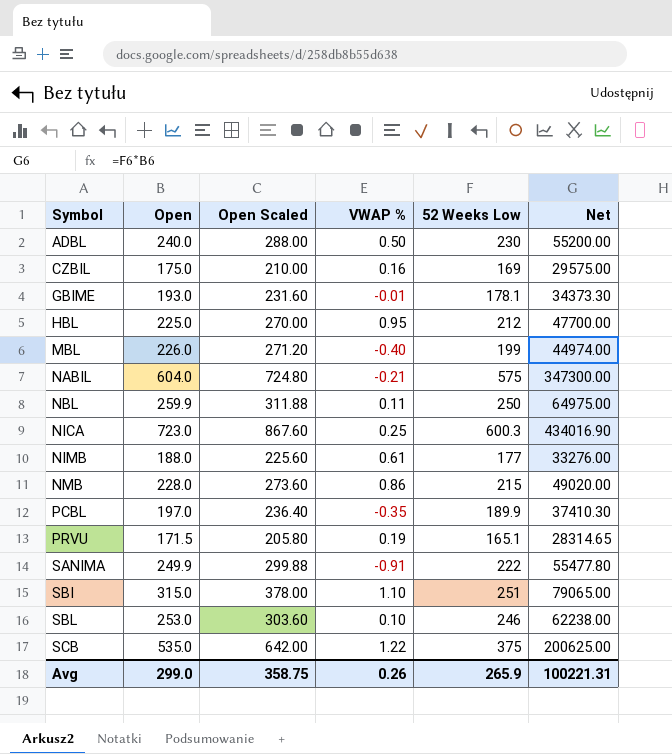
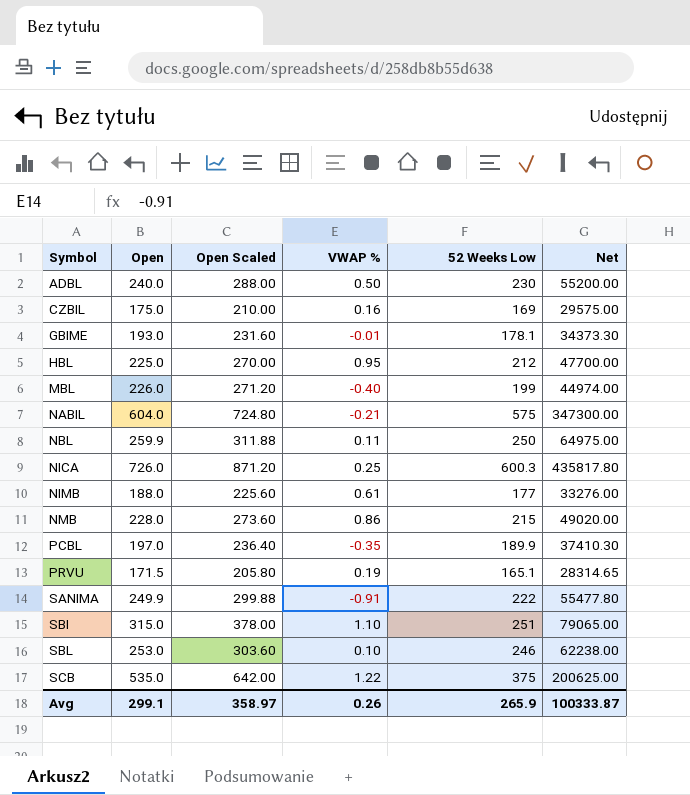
NICA | Open: 723.0 -> 726.0
NICA | Open Scaled: 867.60 -> 871.20
NICA | Net: 434016.90 -> 435817.80
Avg | Open: 299.0 -> 299.1
Avg | Open Scaled: 358.75 -> 358.97
Avg | Net: 100221.31 -> 100333.87

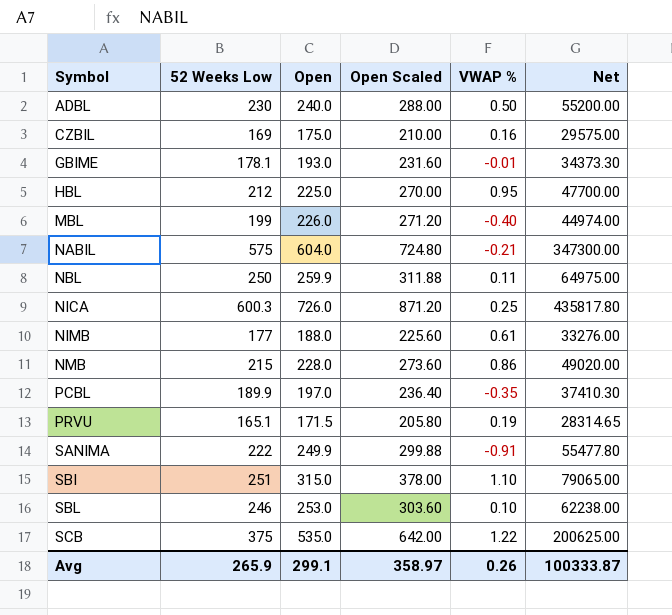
column 52 Weeks Low | position: 5 -> 2

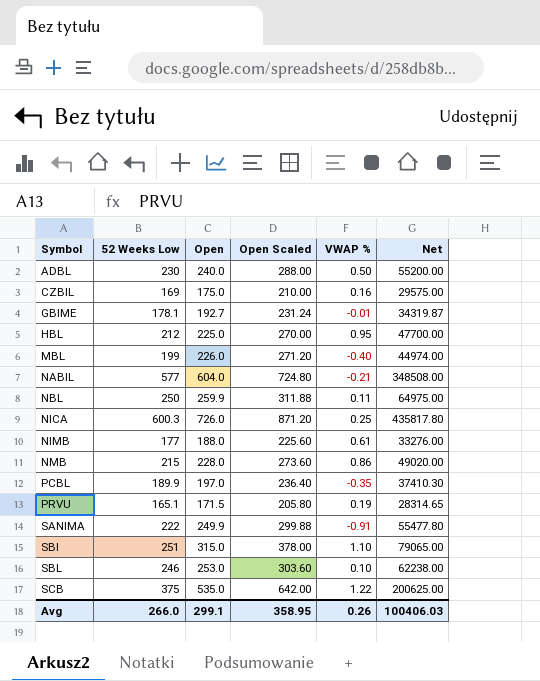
GBIME | Open: 193.0 -> 192.7
GBIME | Open Scaled: 231.60 -> 231.24
GBIME | Net: 34373.30 -> 34319.87
NABIL | 52 Weeks Low: 575 -> 577
NABIL | Net: 347300.00 -> 348508.00
Avg | 52 Weeks Low: 265.9 -> 266.0
Avg | Open Scaled: 358.97 -> 358.95
Avg | Net: 100333.87 -> 100406.03

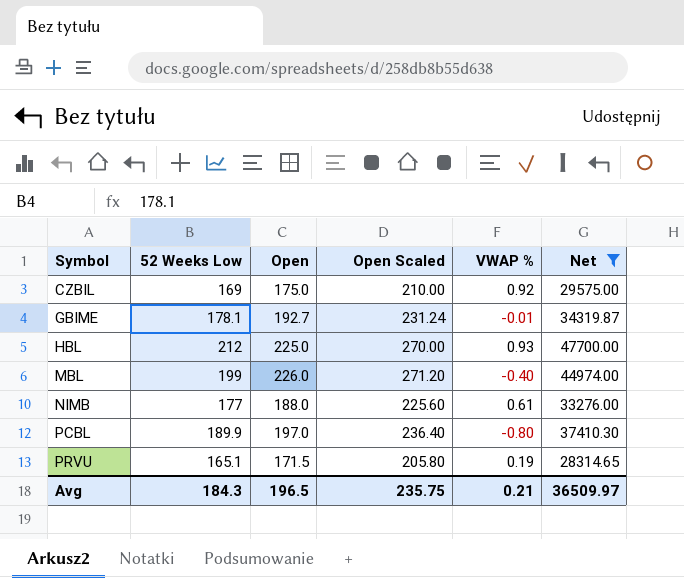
filter: none -> Net <= 47700.00
CZBIL | VWAP %: 0.16 -> 0.92
HBL | VWAP %: 0.95 -> 0.93
PCBL | VWAP %: -0.35 -> -0.80
Avg | 52 Weeks Low: 266.0 -> 184.3
Avg | Open: 299.1 -> 196.5
Avg | Open Scaled: 358.95 -> 235.75
Avg | VWAP %: 0.26 -> 0.21
Avg | Net: 100406.03 -> 36509.97

